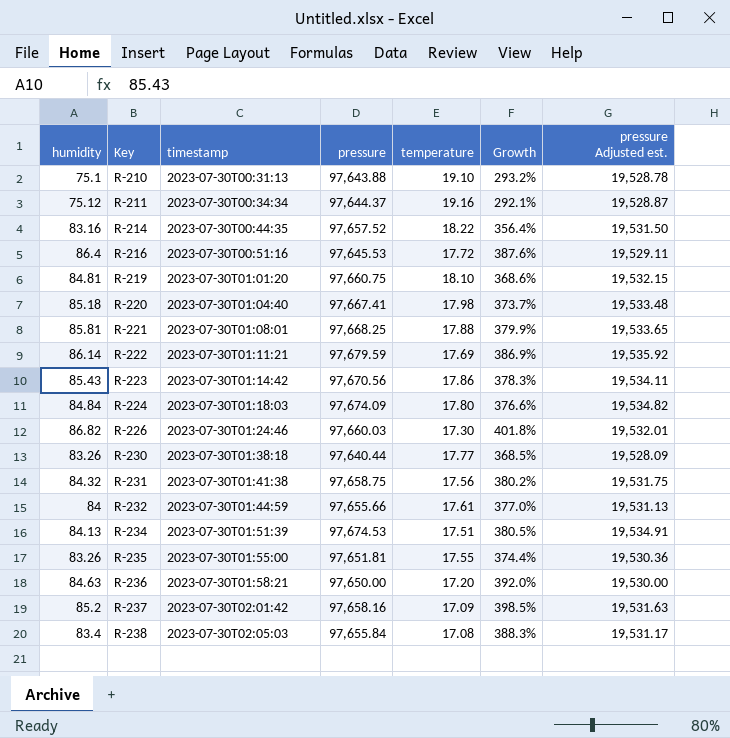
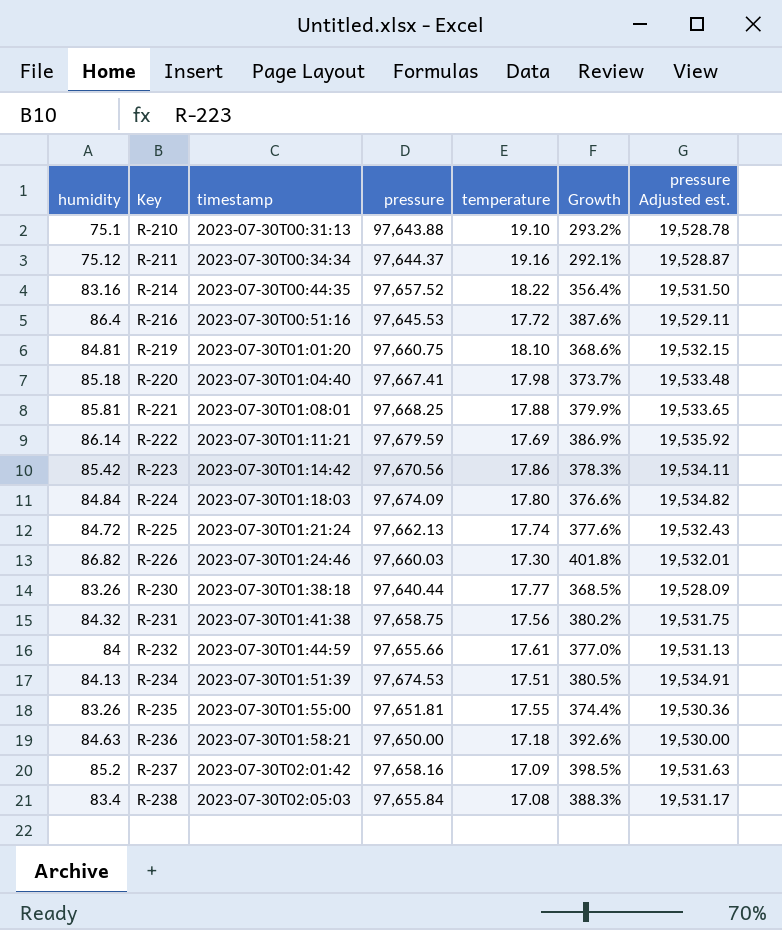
R-223 | humidity: 85.43 -> 85.42
row R-225: none -> 84.72 | 2023-07-30T01:21:24 | 97,662.13 | 17.74 | 377.6% | 19,532.43
R-236 | temperature: 17.20 -> 17.18
R-236 | Growth: 392.0% -> 392.6%

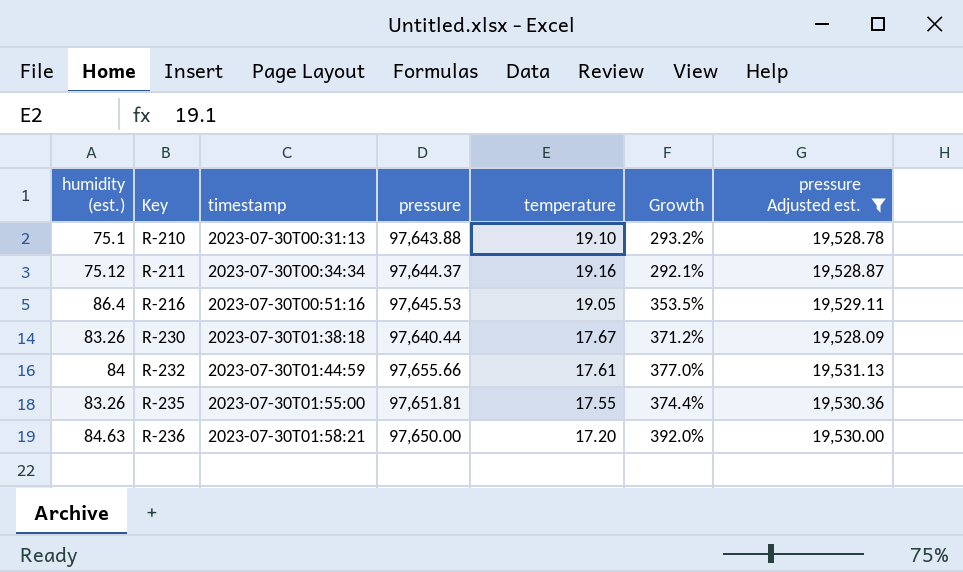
filter: none -> pressure Adjusted est. <= 19,531.13
column name: humidity -> humidity (est.)
R-216 | temperature: 17.72 -> 19.05
R-216 | Growth: 387.6% -> 353.5%
R-230 | temperature: 17.77 -> 17.67
R-230 | Growth: 368.5% -> 371.2%
R-236 | temperature: 17.18 -> 17.20
R-236 | Growth: 392.6% -> 392.0%

